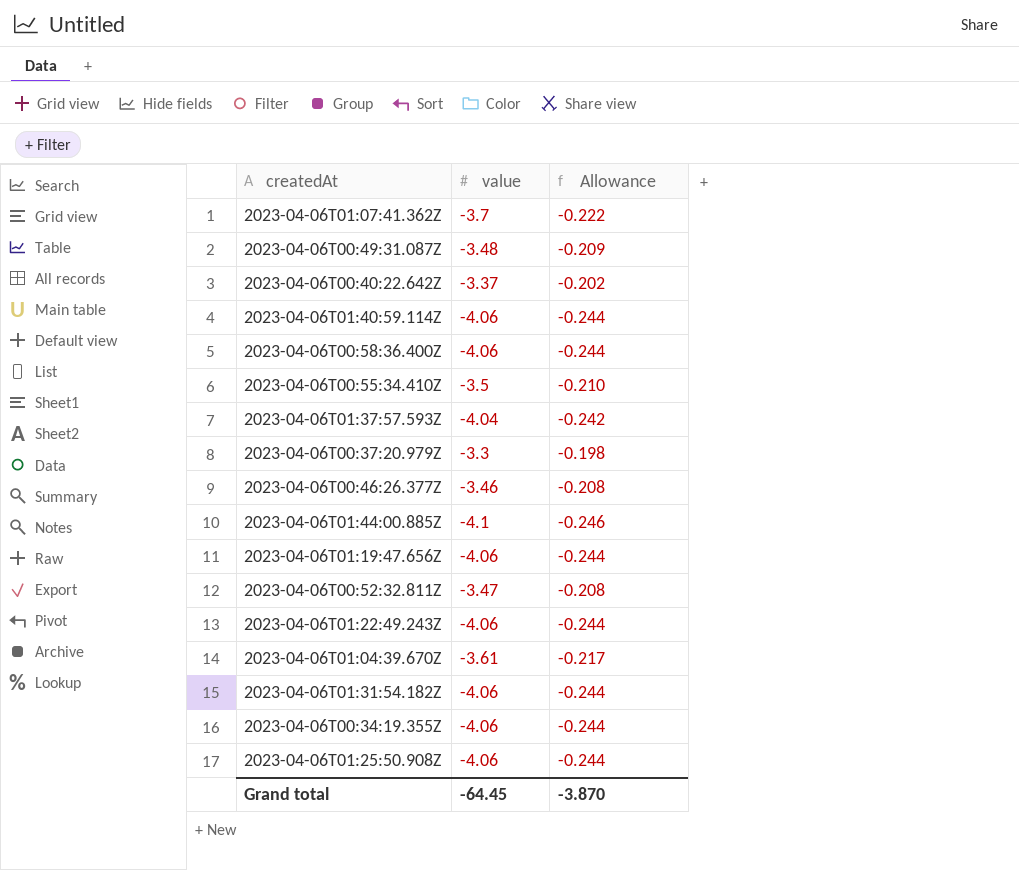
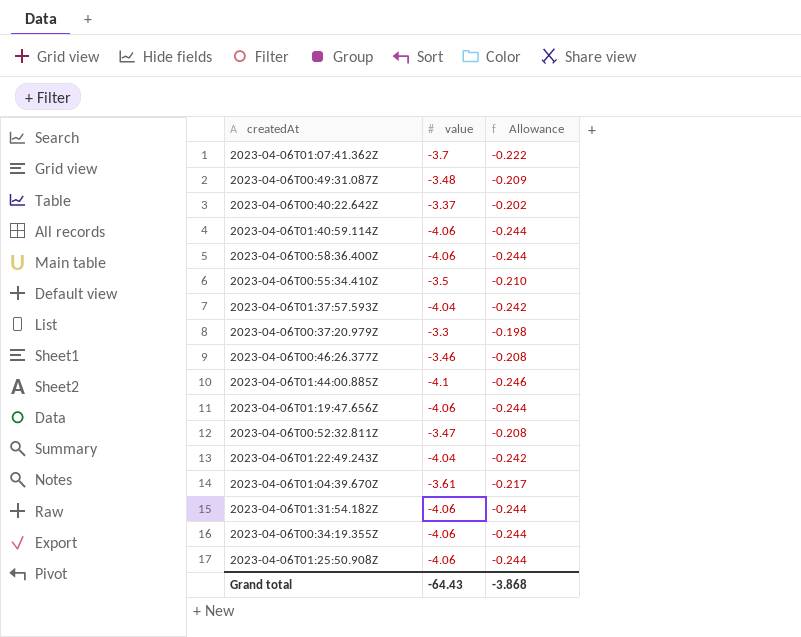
2023-04-06T01:22:49.243Z | value: -4.06 -> -4.04
2023-04-06T01:22:49.243Z | Allowance: -0.244 -> -0.242
Grand total | value: -64.45 -> -64.43
Grand total | Allowance: -3.870 -> -3.868

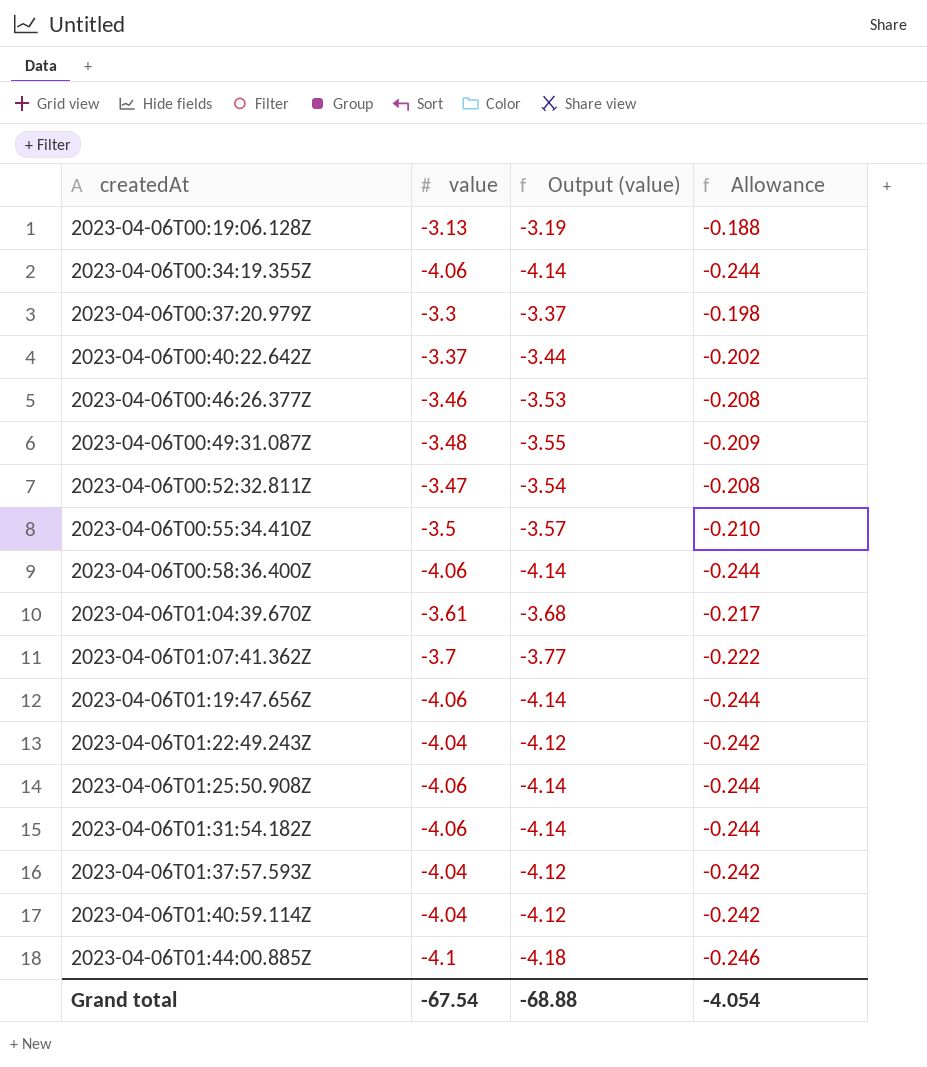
row order: none -> createdAt ascending
column Output (value) | formula: none -> [value] * 1.02
row 2023-04-06T00:19:06.128Z: none -> -3.13 | -3.19 | -0.188
2023-04-06T01:40:59.114Z | value: -4.06 -> -4.04
2023-04-06T01:40:59.114Z | Allowance: -0.244 -> -0.242
Grand total | value: -64.43 -> -67.54
Grand total | Allowance: -3.868 -> -4.054

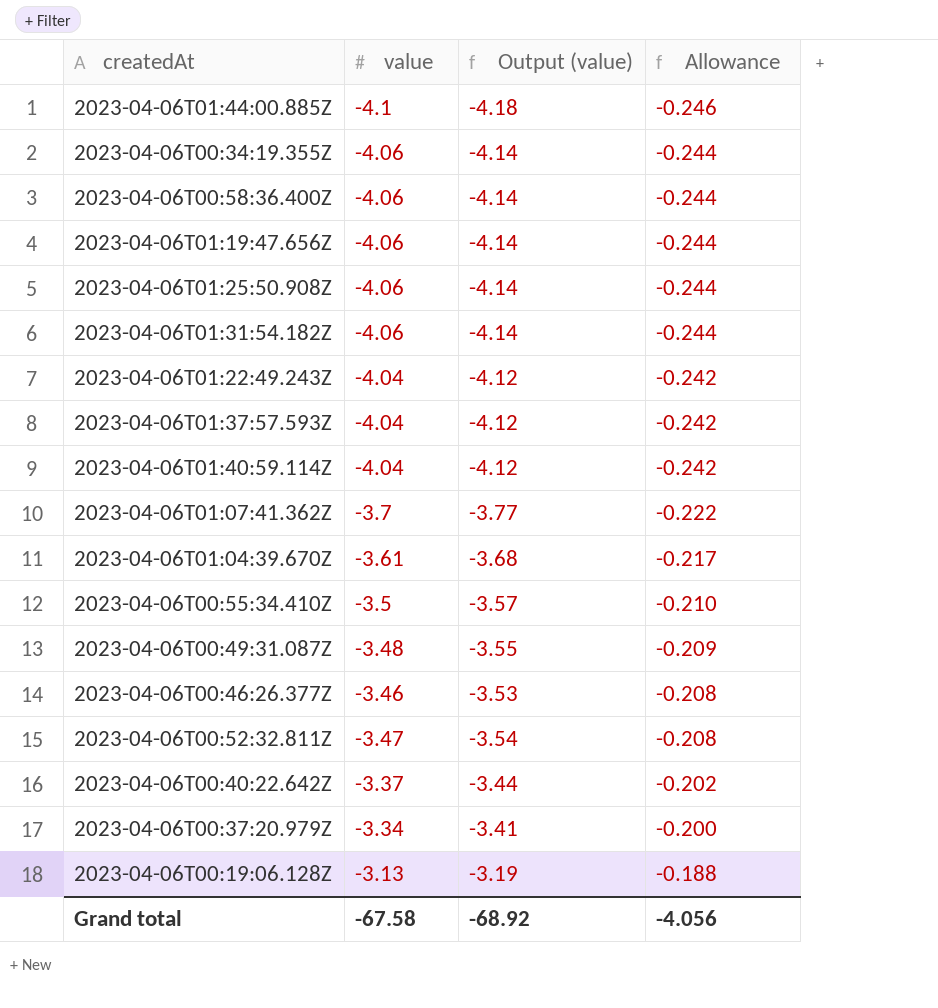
row order: createdAt ascending -> Allowance ascending
2023-04-06T00:37:20.979Z | value: -3.3 -> -3.34
2023-04-06T00:37:20.979Z | Output (value): -3.37 -> -3.41
2023-04-06T00:37:20.979Z | Allowance: -0.198 -> -0.200
Grand total | value: -67.54 -> -67.58
Grand total | Output (value): -68.88 -> -68.92
Grand total | Allowance: -4.054 -> -4.056

